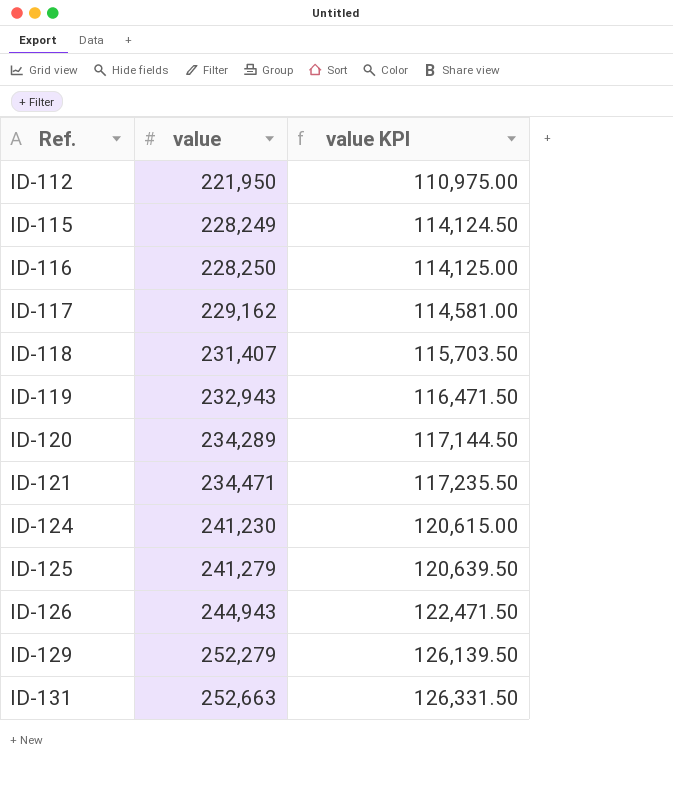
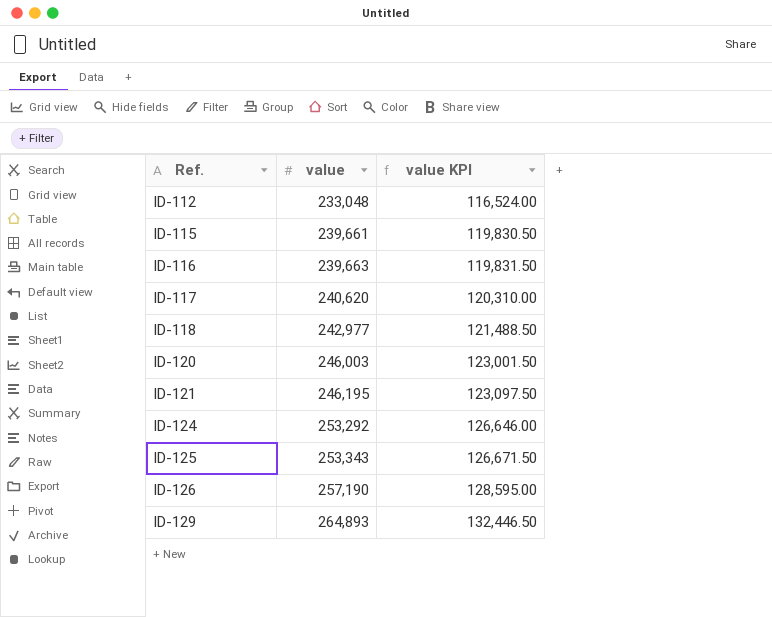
row ID-119: 232,943 | 116,471.50 -> none
row ID-131: 252,663 | 126,331.50 -> none
ID-112 | value: 221,950 -> 233,048
ID-112 | value KPI: 110,975.00 -> 116,524.00
ID-115 | value: 228,249 -> 239,661
ID-115 | value KPI: 114,124.50 -> 119,830.50
ID-116 | value: 228,250 -> 239,663
ID-116 | value KPI: 114,125.00 -> 119,831.50
ID-117 | value: 229,162 -> 240,620
ID-117 | value KPI: 114,581.00 -> 120,310.00
ID-118 | value: 231,407 -> 242,977
ID-118 | value KPI: 115,703.50 -> 121,488.50
ID-120 | value: 234,289 -> 246,003
ID-120 | value KPI: 117,144.50 -> 123,001.50
ID-121 | value: 234,471 -> 246,195
ID-121 | value KPI: 117,235.50 -> 123,097.50
ID-124 | value: 241,230 -> 253,292
ID-124 | value KPI: 120,615.00 -> 126,646.00
ID-125 | value: 241,279 -> 253,343
ID-125 | value KPI: 120,639.50 -> 126,671.50
ID-126 | value: 244,943 -> 257,190
ID-126 | value KPI: 122,471.50 -> 128,595.00
ID-129 | value: 252,279 -> 264,893
ID-129 | value KPI: 126,139.50 -> 132,446.50

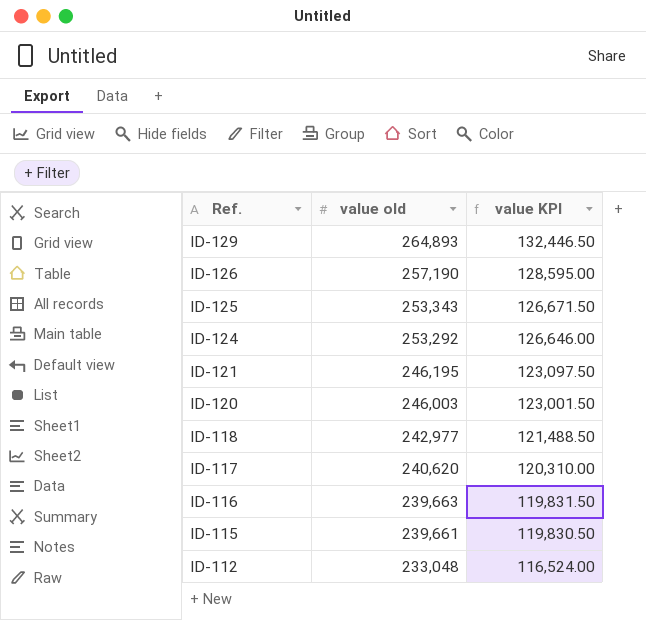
row order: Ref. ascending -> Ref. descending
column name: value -> value old

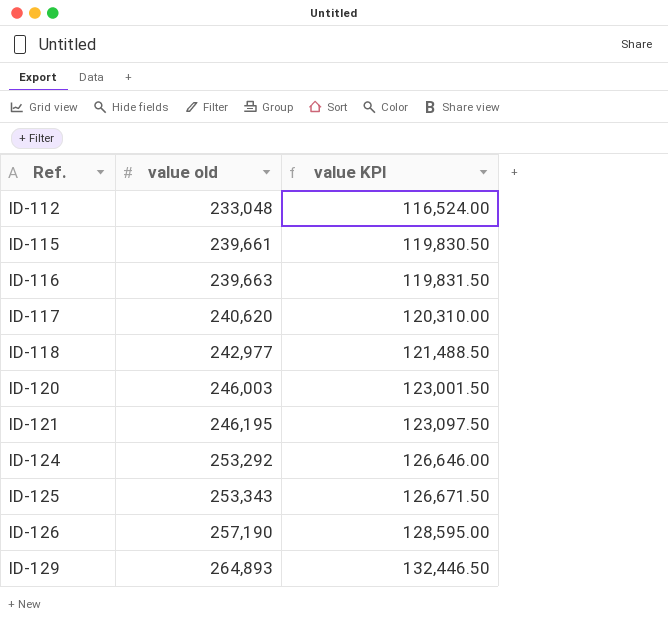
row order: Ref. descending -> Ref. ascending

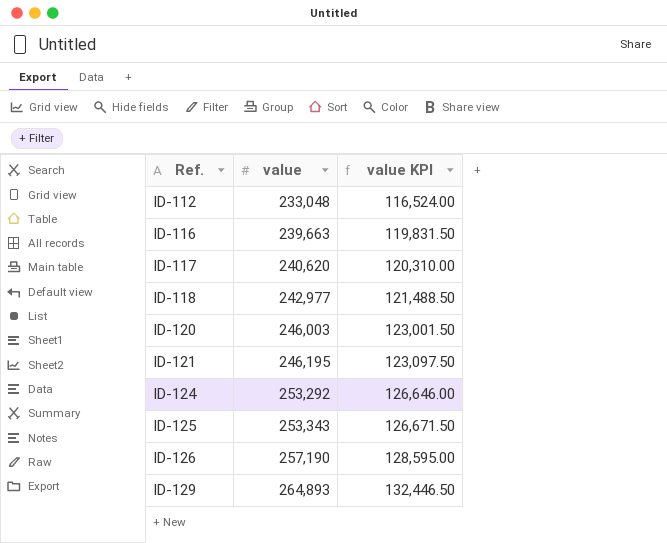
column name: value old -> value
row ID-115: 239,661 | 119,830.50 -> none

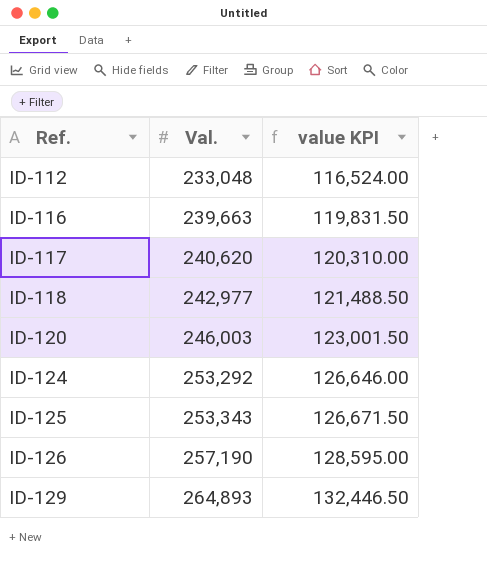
column name: value -> Val.
row ID-121: 246,195 | 123,097.50 -> none

